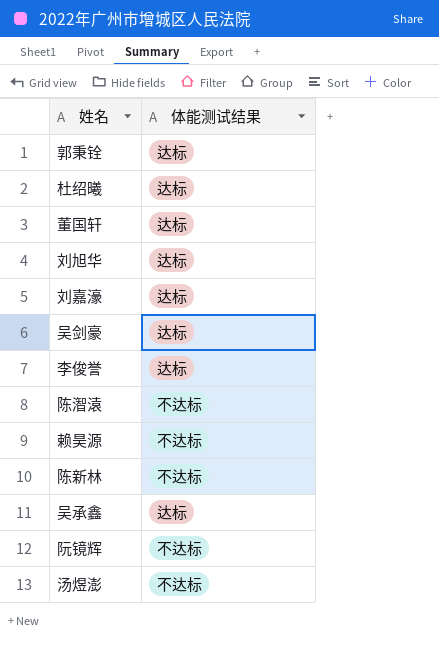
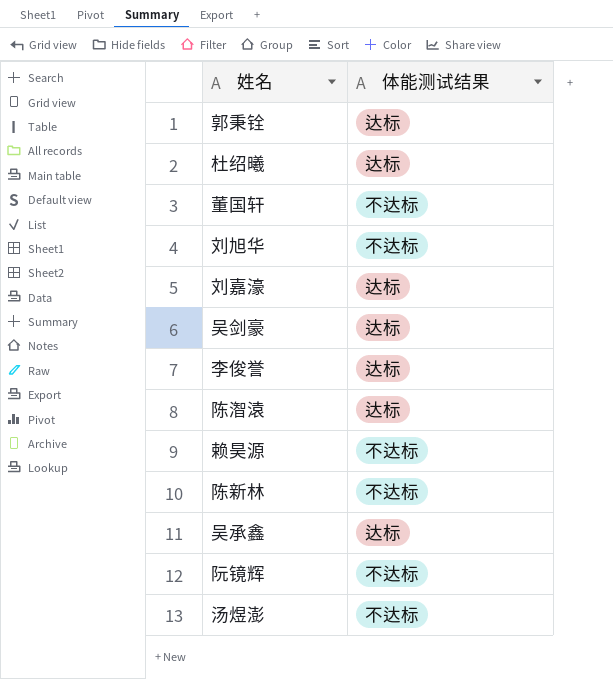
董国轩 | 体能测试结果: 达标 -> 不达标
刘旭华 | 体能测试结果: 达标 -> 不达标
陈潪溒 | 体能测试结果: 不达标 -> 达标

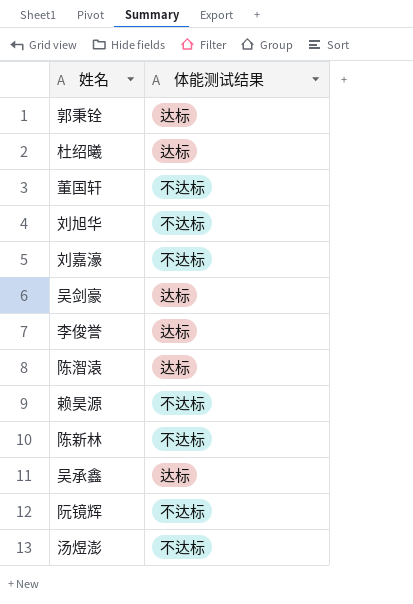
刘嘉濠 | 体能测试结果: 达标 -> 不达标

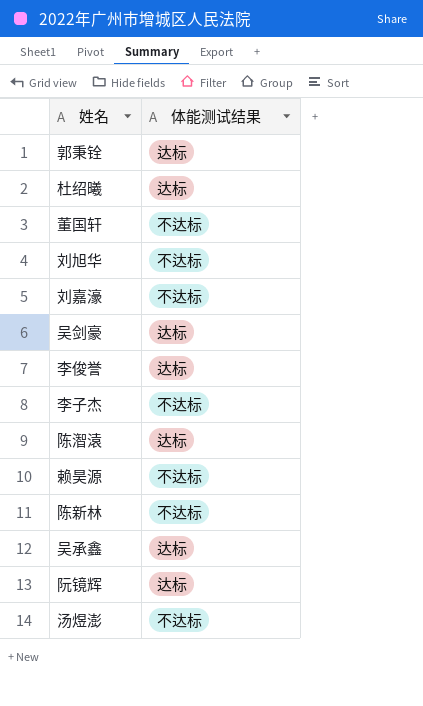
row 李子杰: none -> 不达标
阮镜辉 | 体能测试结果: 不达标 -> 达标

